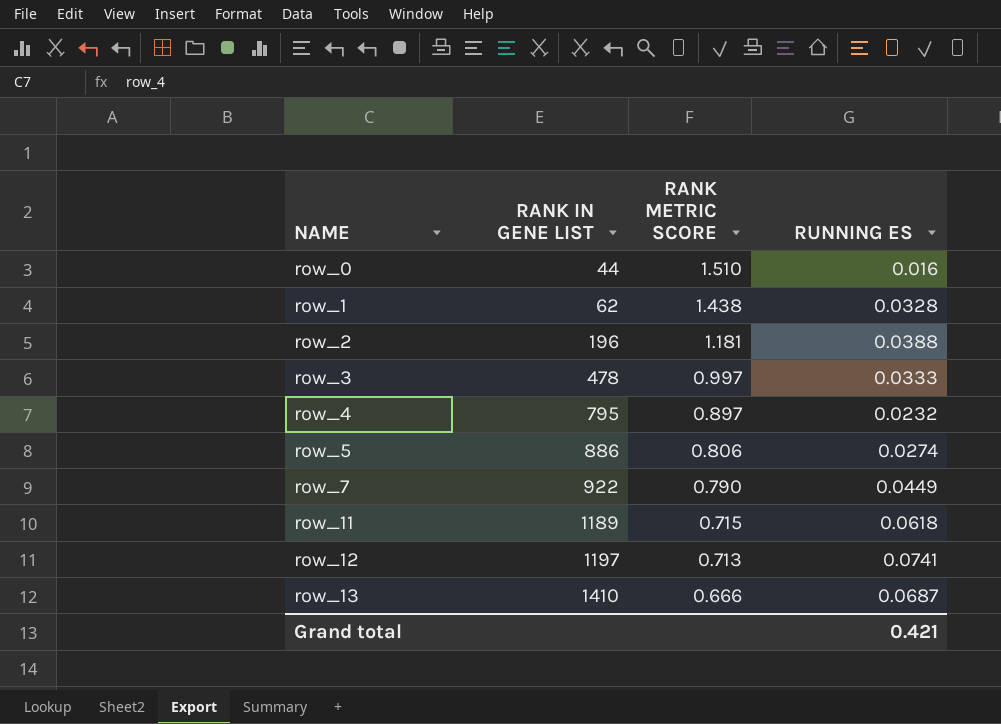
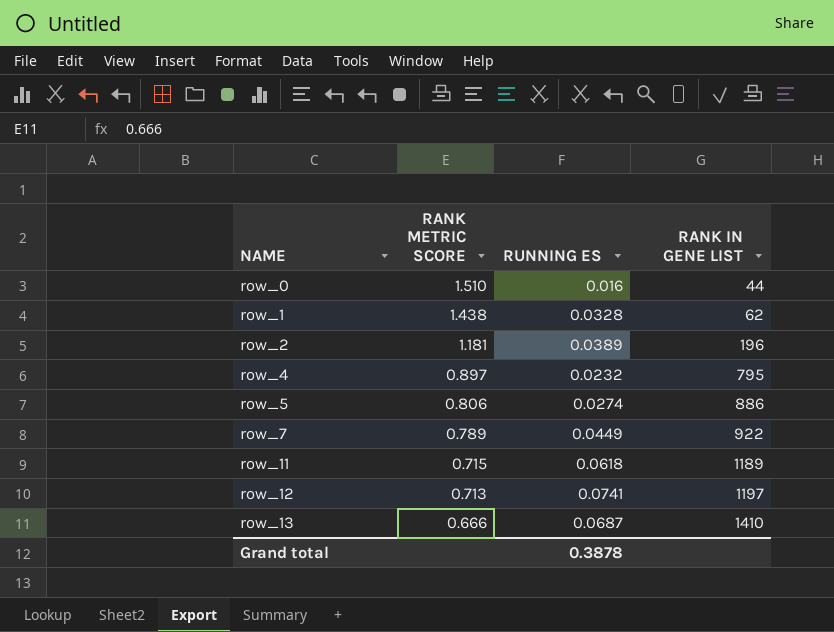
column RANK IN GENE LIST | position: 2 -> 4
row row_3: 478 | 0.997 | 0.0333 -> none
row_2 | RUNNING ES: 0.0388 -> 0.0389
row_7 | RANK METRIC SCORE: 0.790 -> 0.789
Grand total | RUNNING ES: 0.421 -> 0.3878

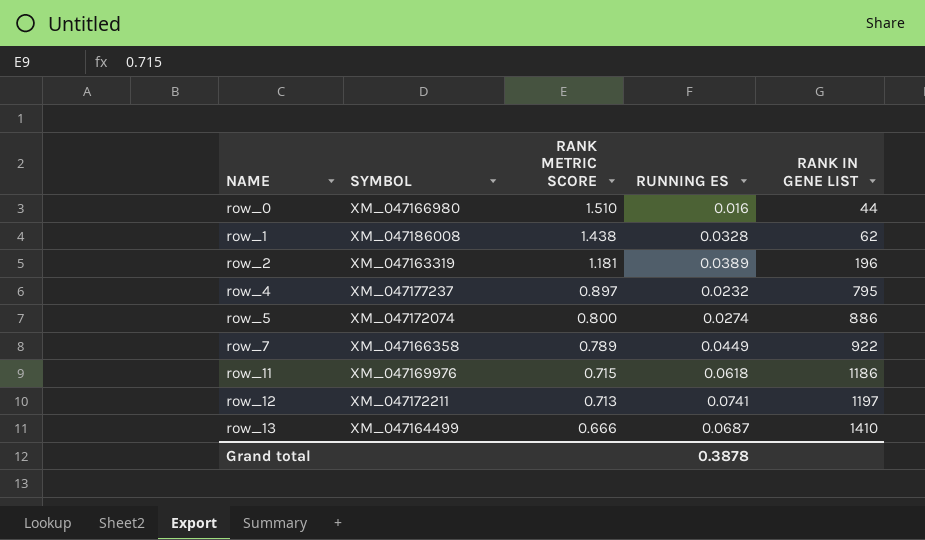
column SYMBOL | position: none -> 2
row_5 | RANK METRIC SCORE: 0.806 -> 0.800
row_11 | RANK IN GENE LIST: 1189 -> 1186

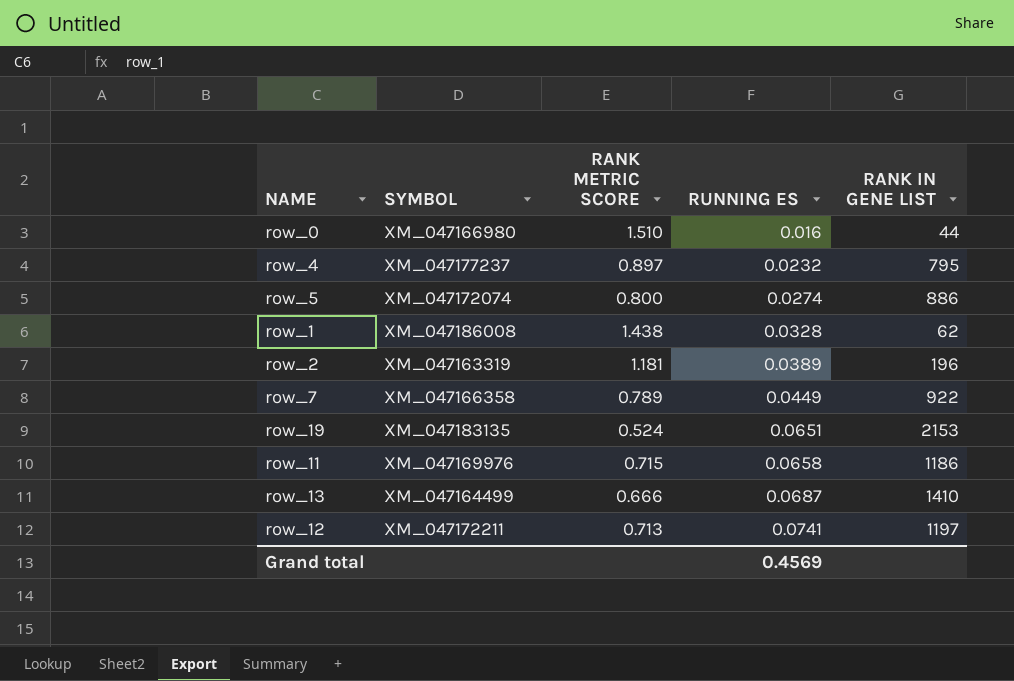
row order: NAME ascending -> RUNNING ES ascending
row row_19: none -> XM_047183135 | 0.524 | 0.0651 | 2153
row_11 | RUNNING ES: 0.0618 -> 0.0658
Grand total | RUNNING ES: 0.3878 -> 0.4569

